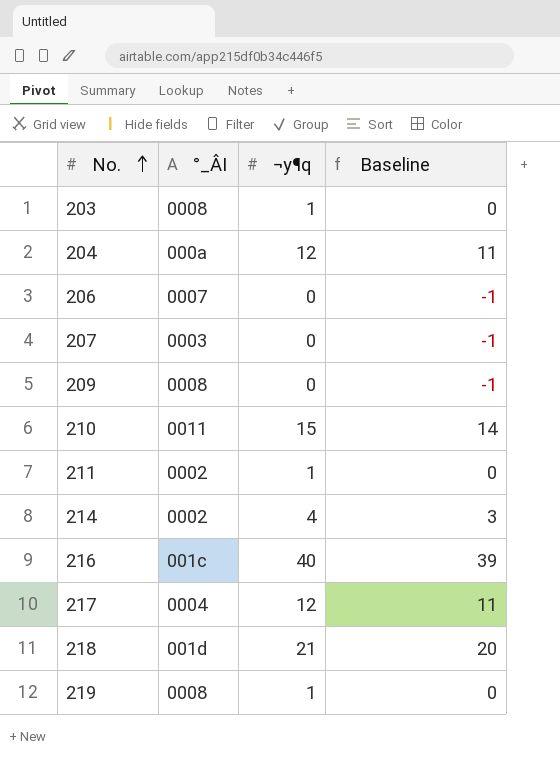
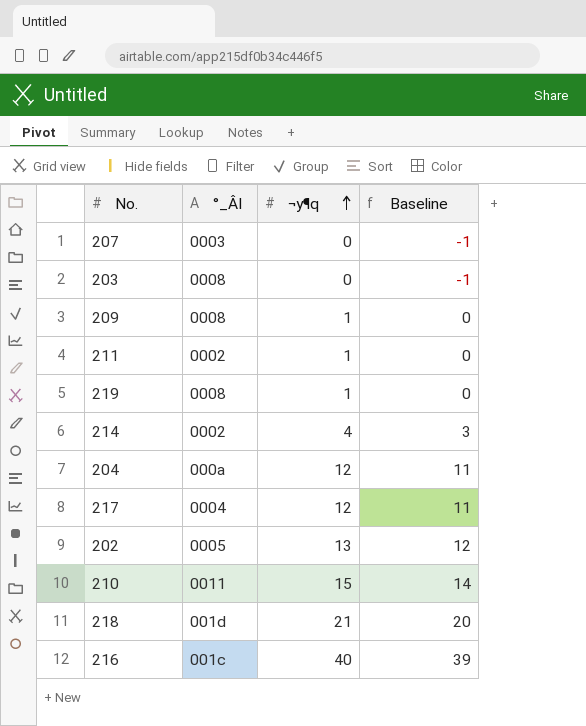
row order: No. ascending -> ¬y¶q ascending
row 206: 0007 | 0 | -1 -> none
203 | ¬y¶q: 1 -> 0
203 | Baseline: 0 -> -1
209 | ¬y¶q: 0 -> 1
209 | Baseline: -1 -> 0
row 202: none -> 0005 | 13 | 12

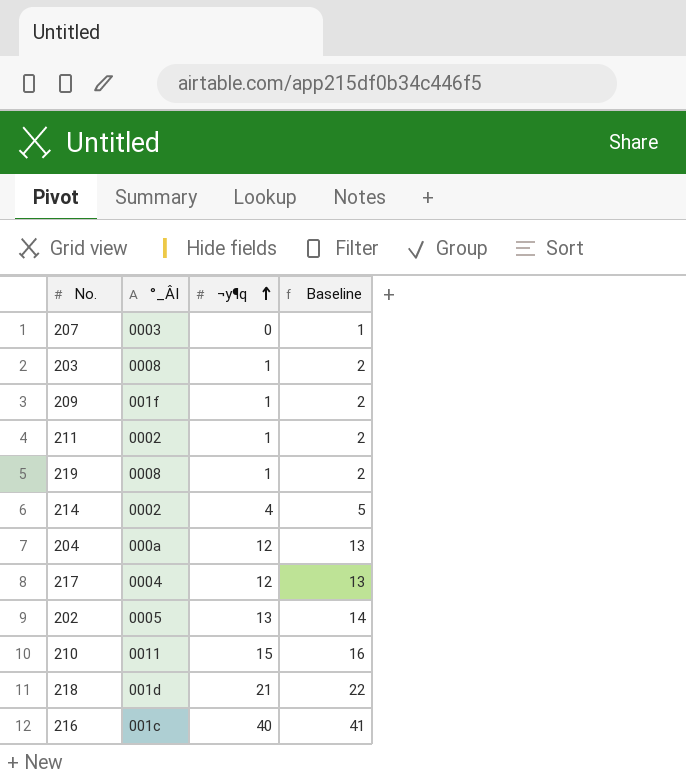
column Baseline | formula: [¬y¶q] - 1 -> [¬y¶q] + 1
203 | ¬y¶q: 0 -> 1
209 | °_ÂI: 0008 -> 001f

